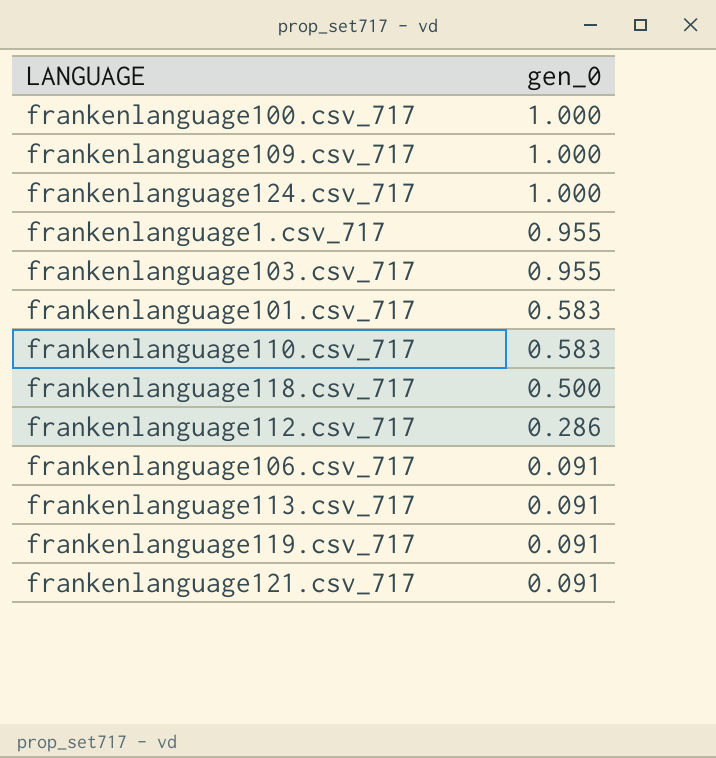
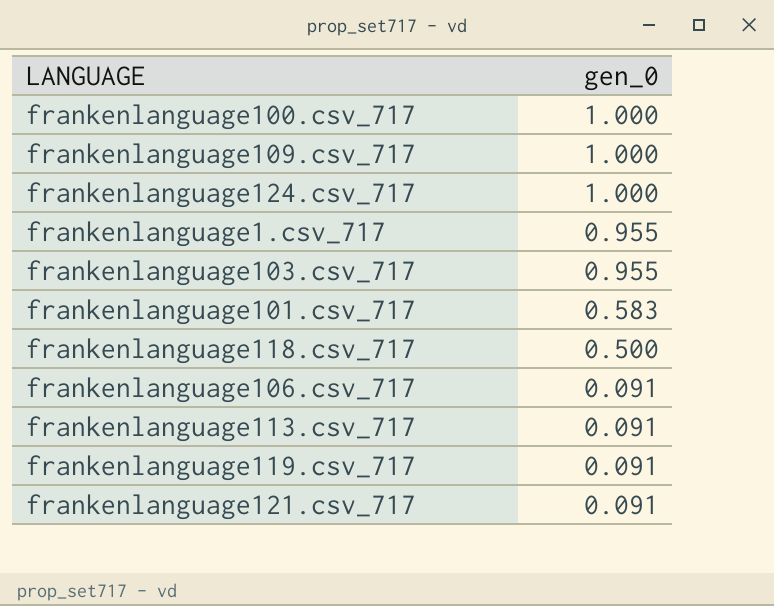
row frankenlanguage110.csv_717: 0.583 -> none
row frankenlanguage112.csv_717: 0.286 -> none

